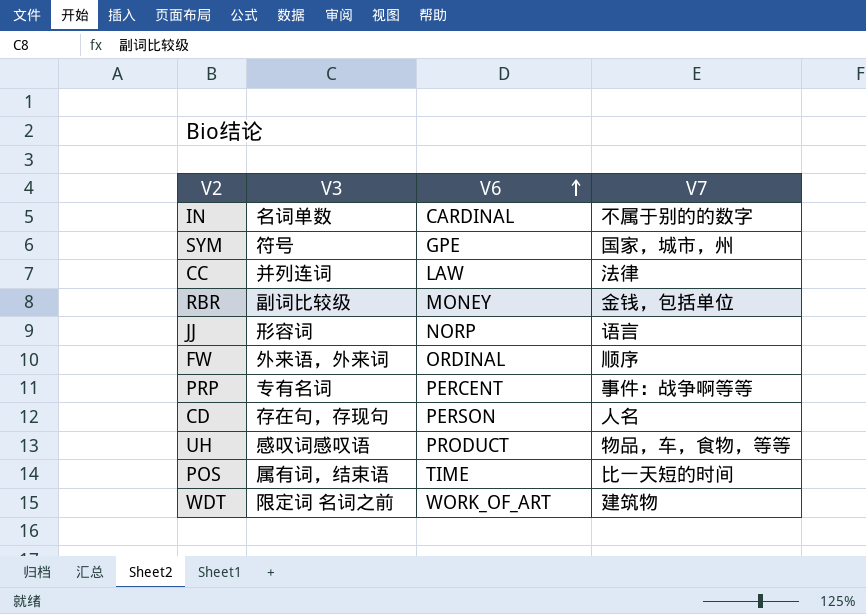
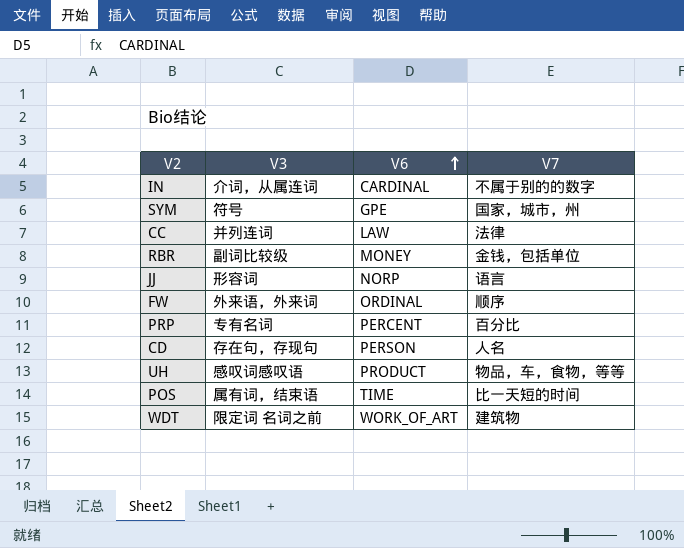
IN | V3: 名词单数 -> 介词，从属连词
PRP | V7: 事件：战争啊等等 -> 百分比

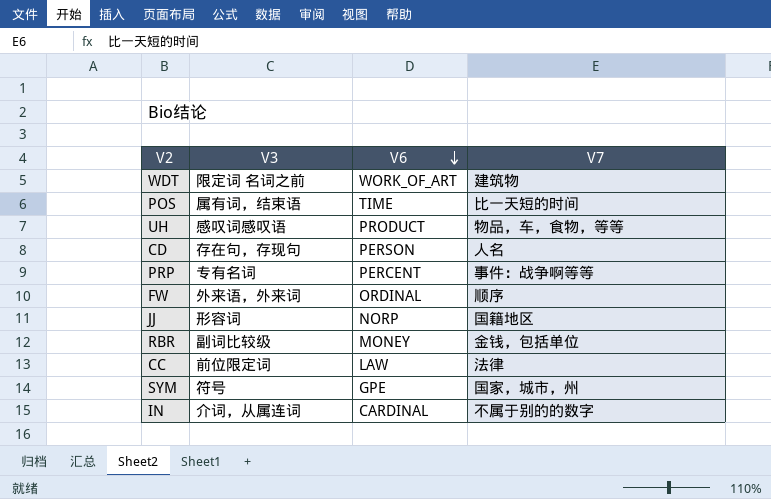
row order: V6 ascending -> V6 descending
PRP | V7: 百分比 -> 事件：战争啊等等
JJ | V7: 语言 -> 国籍地区
CC | V3: 并列连词 -> 前位限定词

